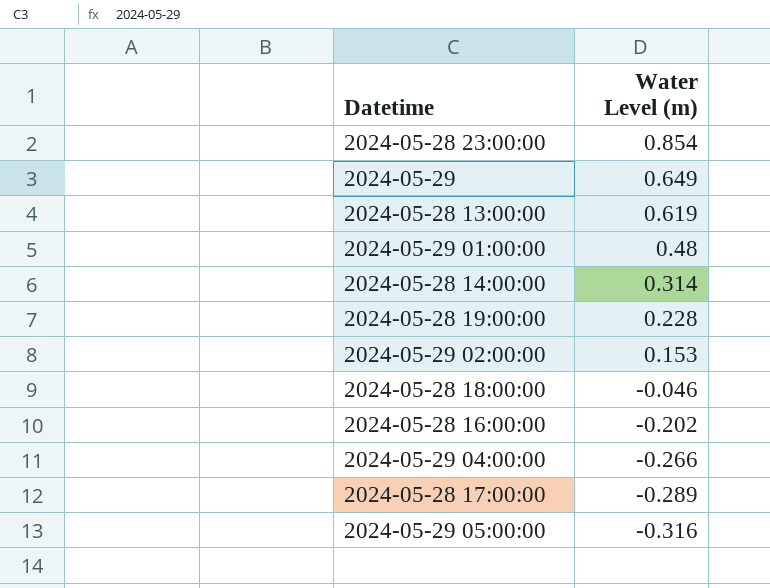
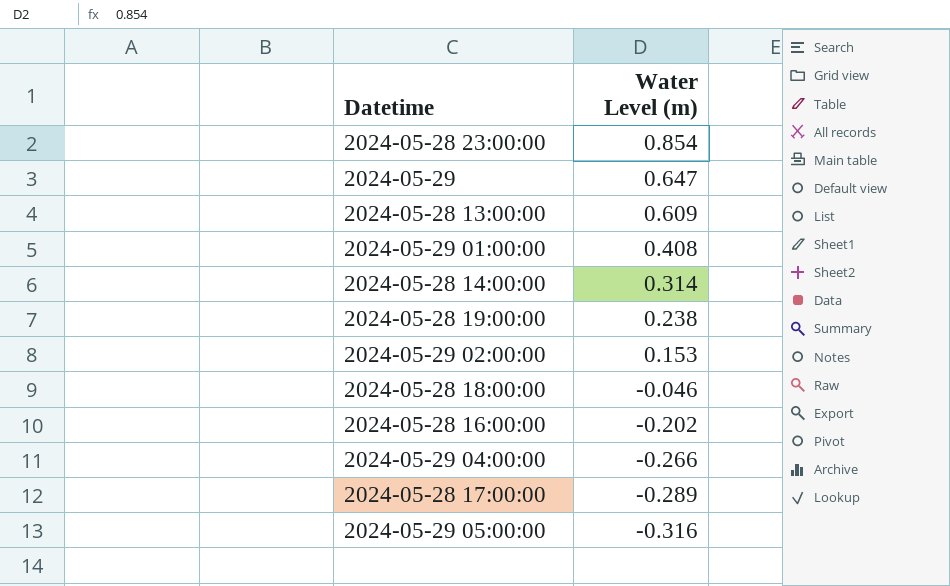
2024-05-29 | Water Level (m): 0.649 -> 0.647
2024-05-28 13:00:00 | Water Level (m): 0.619 -> 0.609
2024-05-29 01:00:00 | Water Level (m): 0.48 -> 0.408
2024-05-28 19:00:00 | Water Level (m): 0.228 -> 0.238

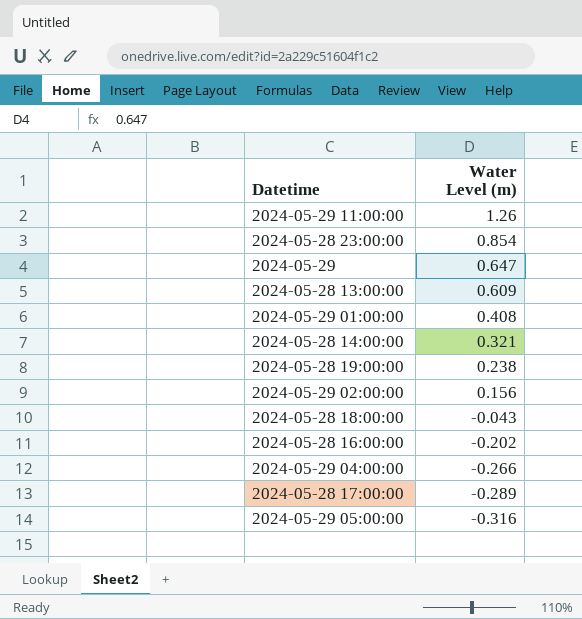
row 2024-05-29 11:00:00: none -> 1.26
2024-05-28 14:00:00 | Water Level (m): 0.314 -> 0.321
2024-05-29 02:00:00 | Water Level (m): 0.153 -> 0.156
2024-05-28 18:00:00 | Water Level (m): -0.046 -> -0.043

